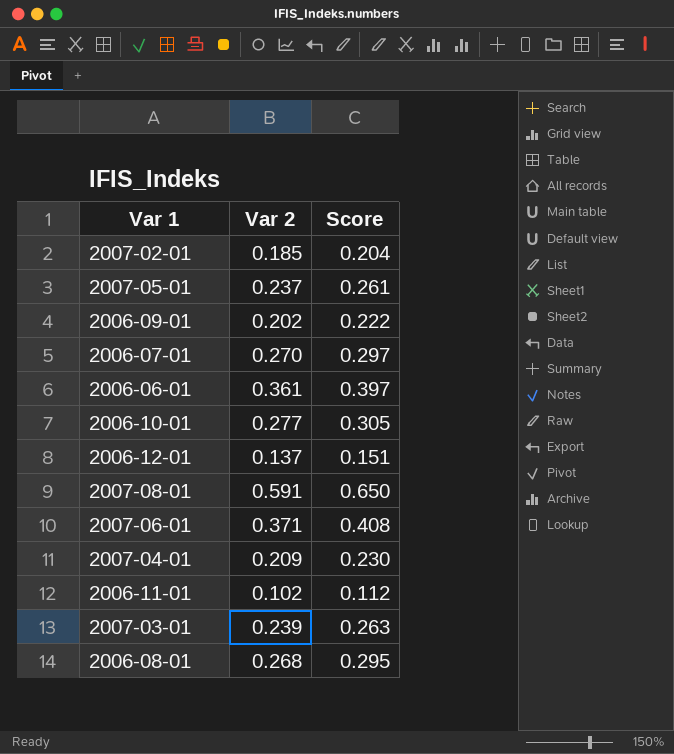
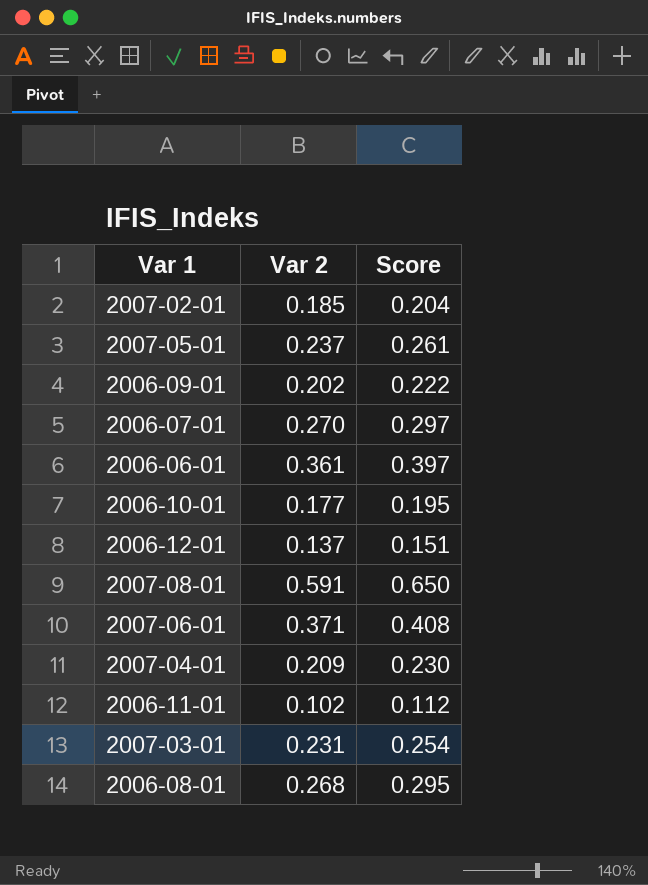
2006-10-01 | Var 2: 0.277 -> 0.177
2006-10-01 | Score: 0.305 -> 0.195
2007-03-01 | Var 2: 0.239 -> 0.231
2007-03-01 | Score: 0.263 -> 0.254

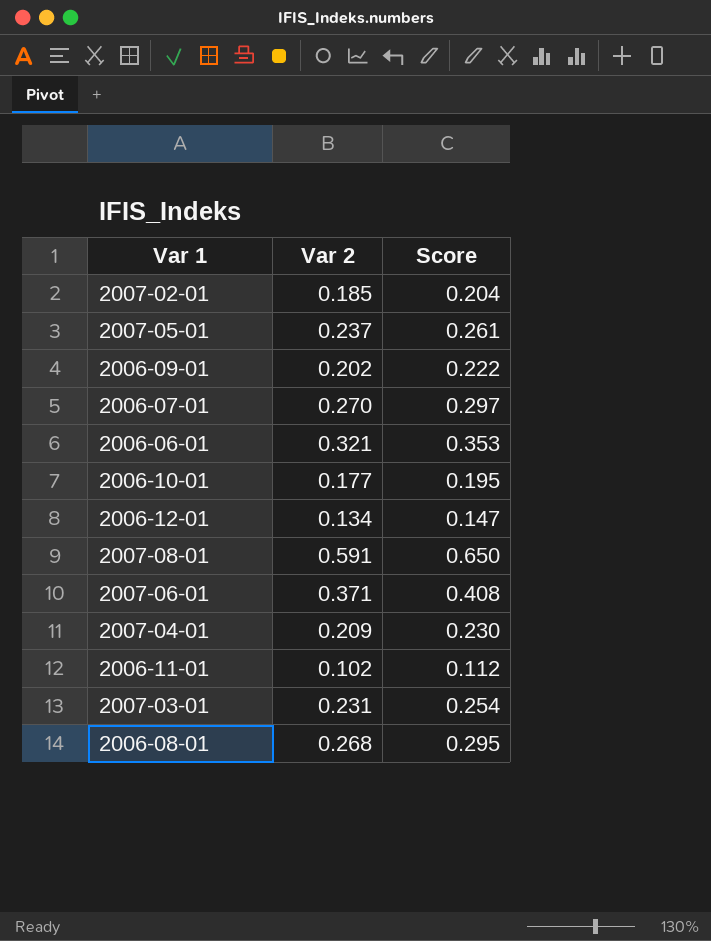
2006-06-01 | Var 2: 0.361 -> 0.321
2006-06-01 | Score: 0.397 -> 0.353
2006-12-01 | Var 2: 0.137 -> 0.134
2006-12-01 | Score: 0.151 -> 0.147

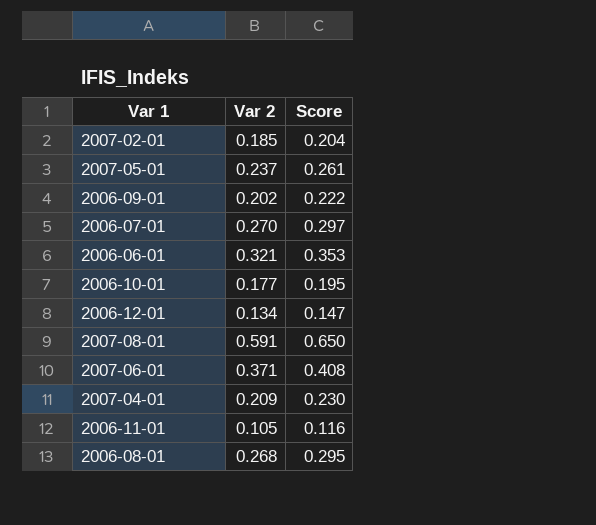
row 2007-03-01: 0.231 | 0.254 -> none
2006-11-01 | Var 2: 0.102 -> 0.105
2006-11-01 | Score: 0.112 -> 0.116

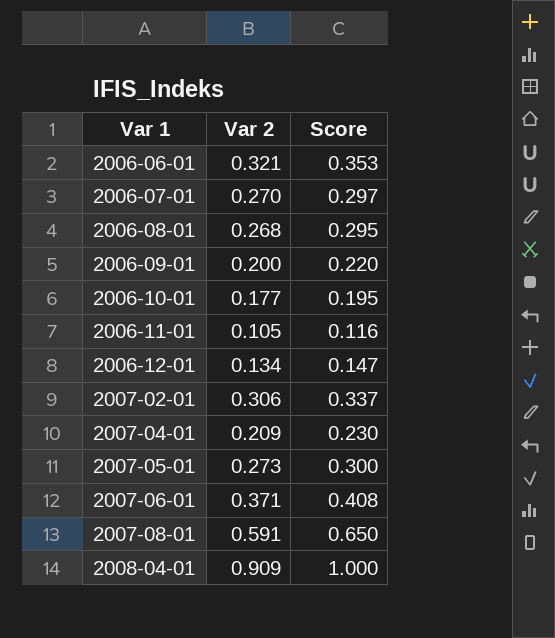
row order: none -> Var 1 ascending
2006-09-01 | Var 2: 0.202 -> 0.200
2006-09-01 | Score: 0.222 -> 0.220
2007-02-01 | Var 2: 0.185 -> 0.306
2007-02-01 | Score: 0.204 -> 0.337
2007-05-01 | Var 2: 0.237 -> 0.273
2007-05-01 | Score: 0.261 -> 0.300
row 2008-04-01: none -> 0.909 | 1.000

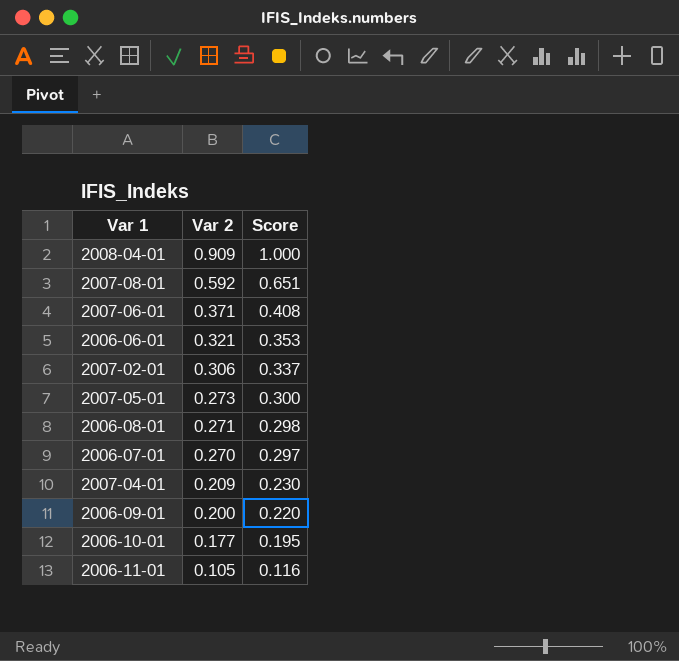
row order: Var 1 ascending -> Var 2 descending
row 2006-12-01: 0.134 | 0.147 -> none
2007-08-01 | Var 2: 0.591 -> 0.592
2007-08-01 | Score: 0.650 -> 0.651
2006-08-01 | Var 2: 0.268 -> 0.271
2006-08-01 | Score: 0.295 -> 0.298

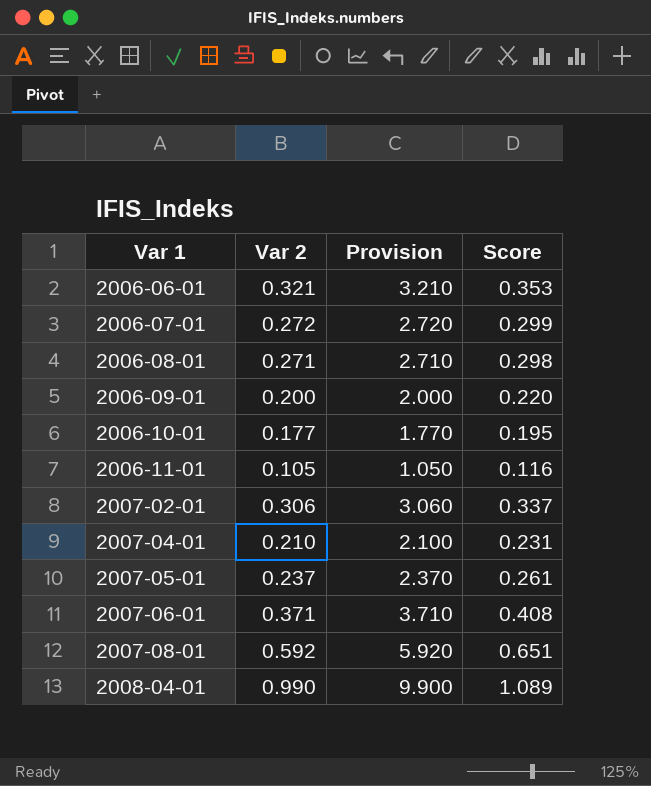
row order: Var 2 descending -> Var 1 ascending
column Provision | formula: none -> [Var 2] * 10
2006-07-01 | Var 2: 0.270 -> 0.272
2006-07-01 | Score: 0.297 -> 0.299
2007-04-01 | Var 2: 0.209 -> 0.210
2007-04-01 | Score: 0.230 -> 0.231
2007-05-01 | Var 2: 0.273 -> 0.237
2007-05-01 | Score: 0.300 -> 0.261
2008-04-01 | Var 2: 0.909 -> 0.990
2008-04-01 | Score: 1.000 -> 1.089

